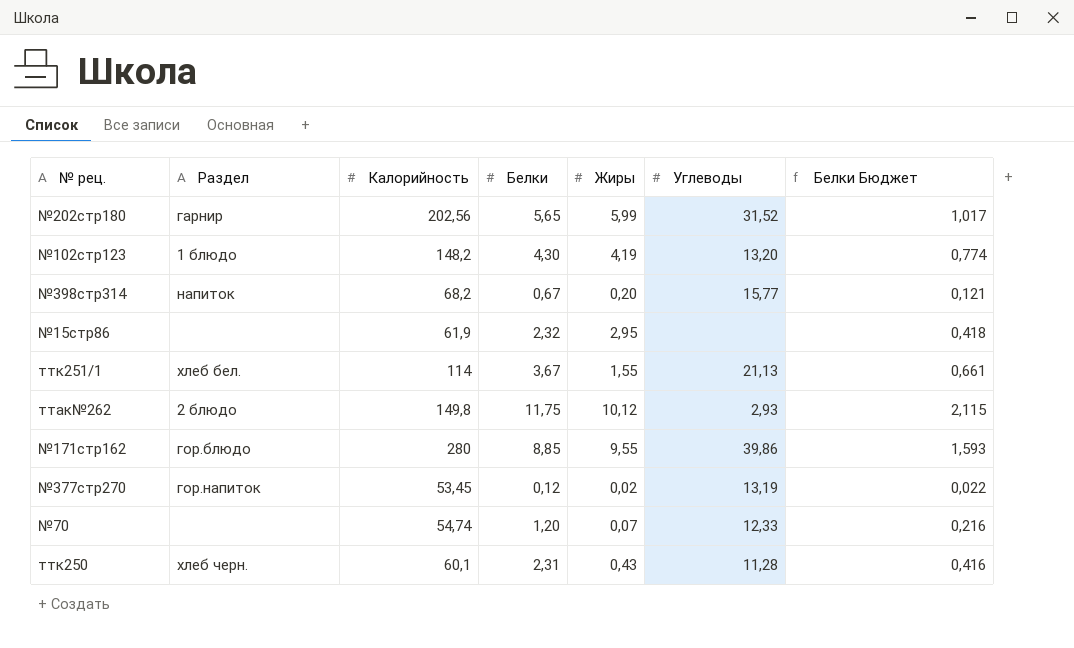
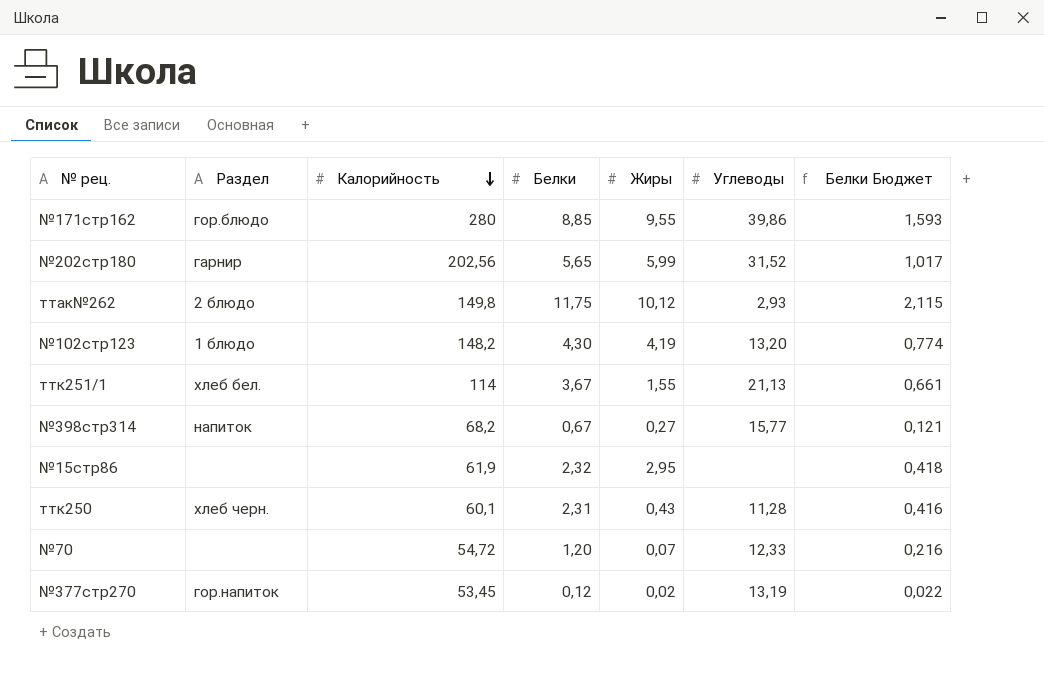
row order: none -> Калорийность descending
№398стр314 | Жиры: 0,20 -> 0,27
№70 | Калорийность: 54,74 -> 54,72

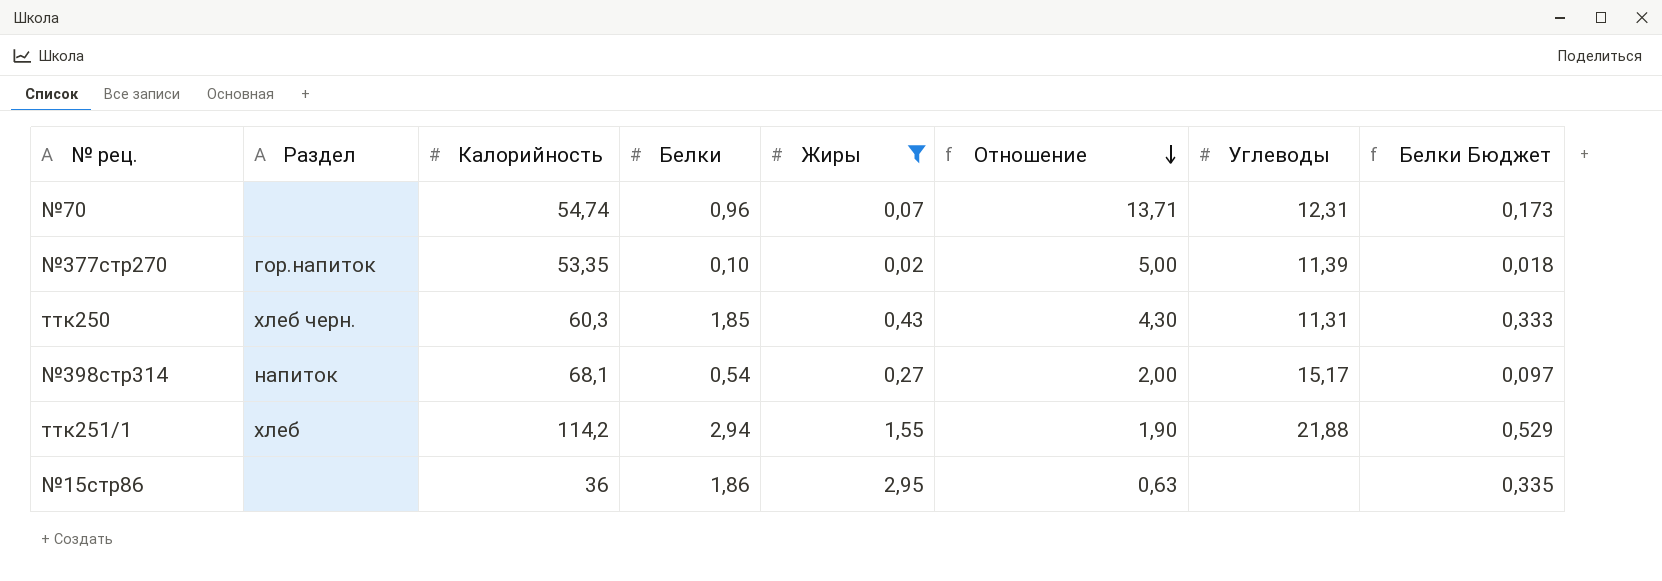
filter: none -> Жиры <= 2,95
row order: Калорийность descending -> Отношение descending
column Отношение | formula: none -> [Белки] / [Жиры]
№70 | Калорийность: 54,72 -> 54,74
№70 | Белки: 1,20 -> 0,96
№70 | Углеводы: 12,33 -> 12,31
№70 | Белки Бюджет: 0,216 -> 0,173
№377стр270 | Калорийность: 53,45 -> 53,35
№377стр270 | Белки: 0,12 -> 0,10
№377стр270 | Углеводы: 13,19 -> 11,39
№377стр270 | Белки Бюджет: 0,022 -> 0,018
ттк250 | Калорийность: 60,1 -> 60,3
ттк250 | Белки: 2,31 -> 1,85
ттк250 | Углеводы: 11,28 -> 11,31
ттк250 | Белки Бюджет: 0,416 -> 0,333
№398стр314 | Калорийность: 68,2 -> 68,1
№398стр314 | Белки: 0,67 -> 0,54
№398стр314 | Углеводы: 15,77 -> 15,17
№398стр314 | Белки Бюджет: 0,121 -> 0,097
ттк251/1 | Раздел: хлеб бел. -> хлеб
ттк251/1 | Калорийность: 114 -> 114,2
ттк251/1 | Белки: 3,67 -> 2,94
ттк251/1 | Углеводы: 21,13 -> 21,88
ттк251/1 | Белки Бюджет: 0,661 -> 0,529
№15стр86 | Калорийность: 61,9 -> 36
№15стр86 | Белки: 2,32 -> 1,86
№15стр86 | Белки Бюджет: 0,418 -> 0,335

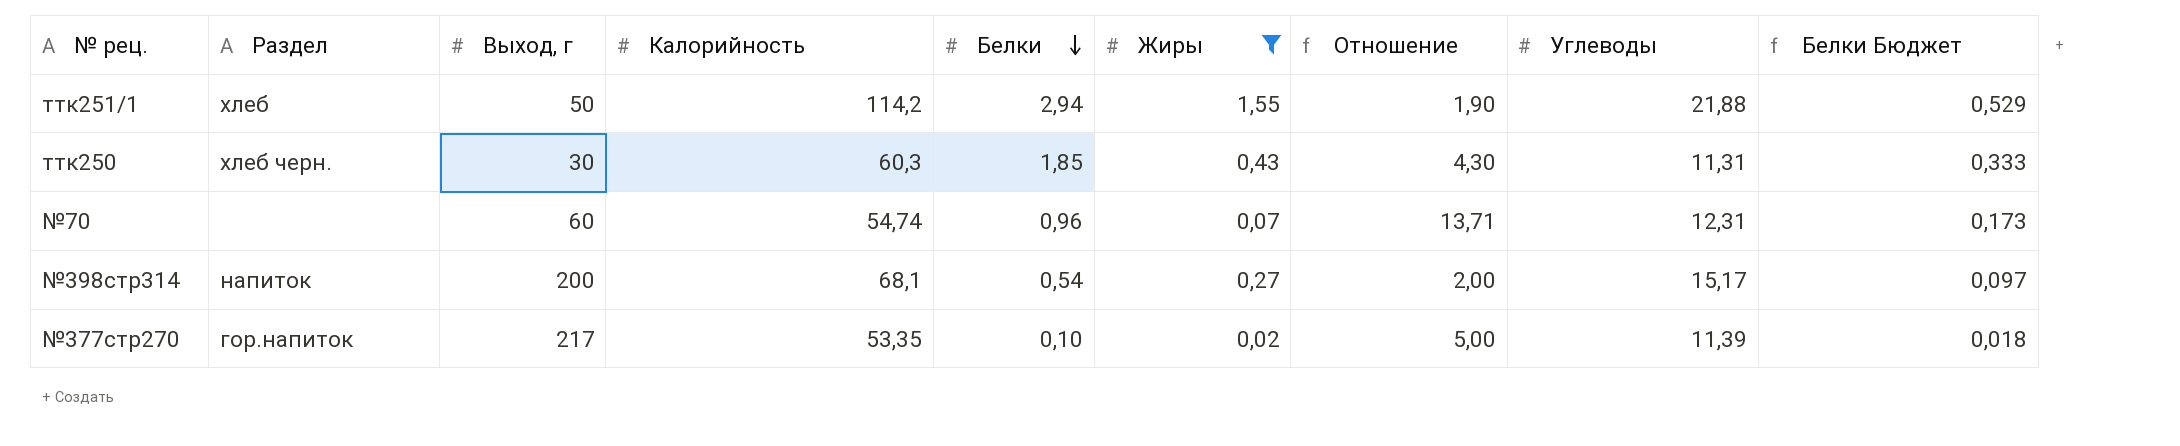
row order: Отношение descending -> Белки descending
column Выход, г | position: none -> 3
row №15стр86: none | 36 | 1,86 | 2,95 | 0,63 | none | 0,335 -> none

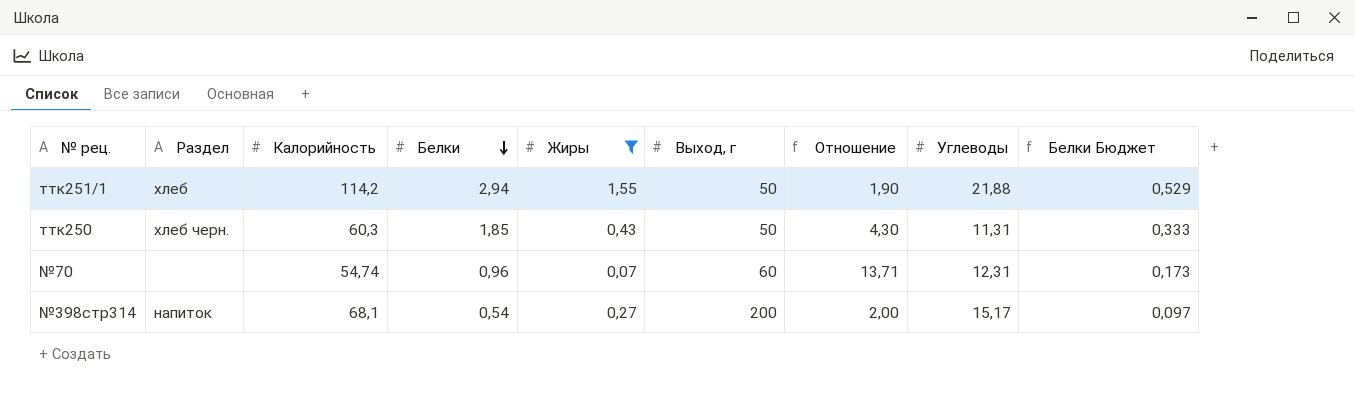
column Выход, г | position: 3 -> 6
row №377стр270: гор.напиток | 217 | 53,35 | 0,10 | 0,02 | 5,00 | 11,39 | 0,018 -> none
ттк250 | Выход, г: 30 -> 50

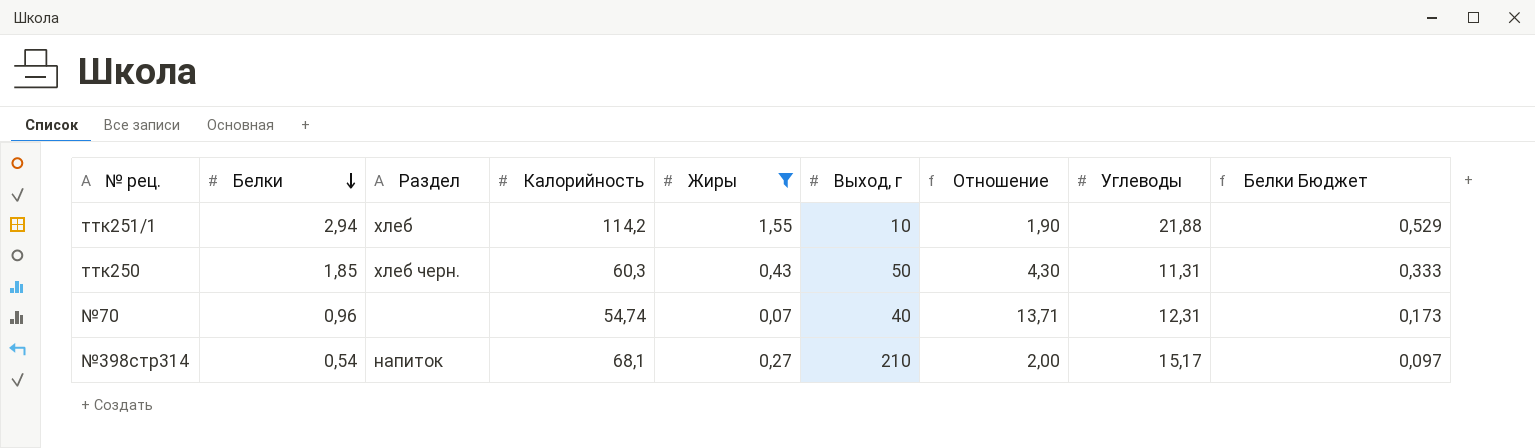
column Белки | position: 4 -> 2
ттк251/1 | Выход, г: 50 -> 10
№70 | Выход, г: 60 -> 40
№398стр314 | Выход, г: 200 -> 210

